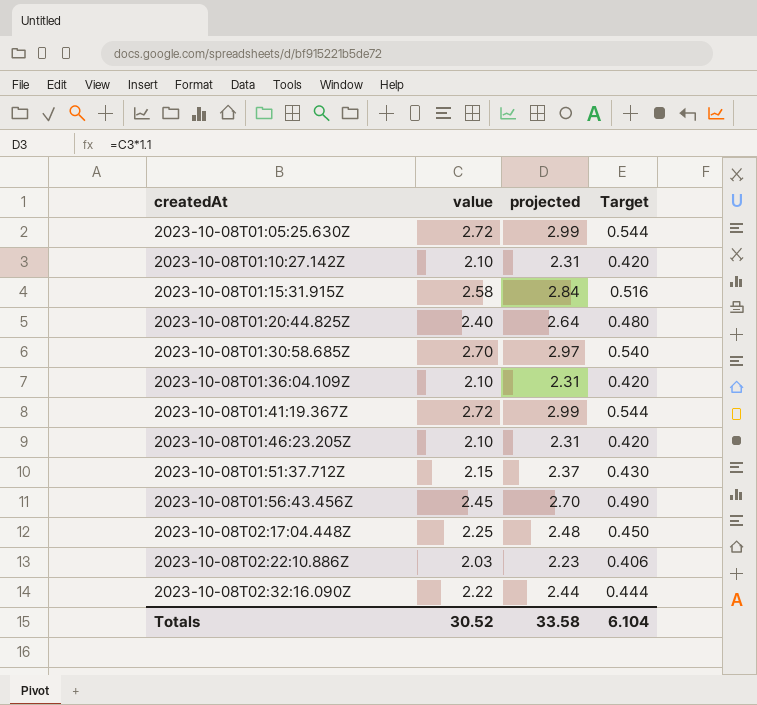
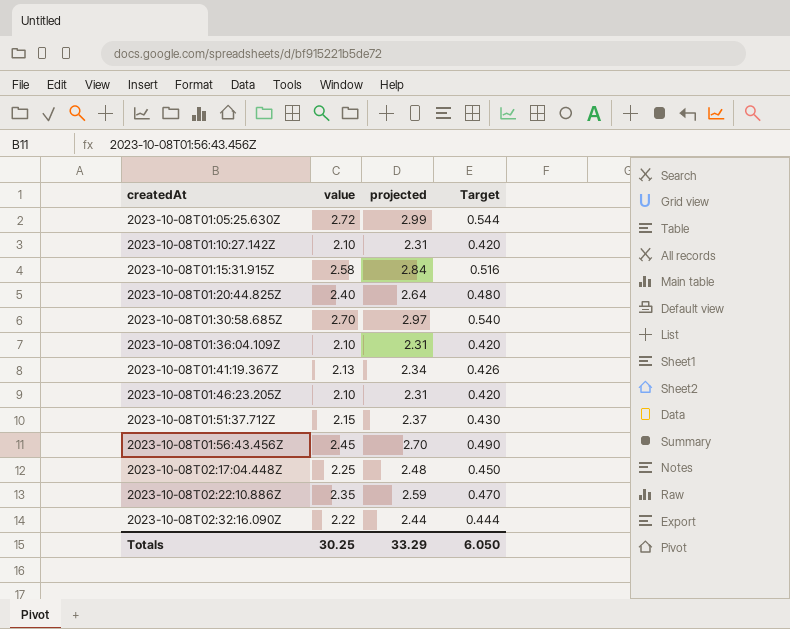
2023-10-08T01:41:19.367Z | value: 2.72 -> 2.13
2023-10-08T01:41:19.367Z | projected: 2.99 -> 2.34
2023-10-08T01:41:19.367Z | Target: 0.544 -> 0.426
2023-10-08T02:22:10.886Z | value: 2.03 -> 2.35
2023-10-08T02:22:10.886Z | projected: 2.23 -> 2.59
2023-10-08T02:22:10.886Z | Target: 0.406 -> 0.470
Totals | value: 30.52 -> 30.25
Totals | projected: 33.58 -> 33.29
Totals | Target: 6.104 -> 6.050

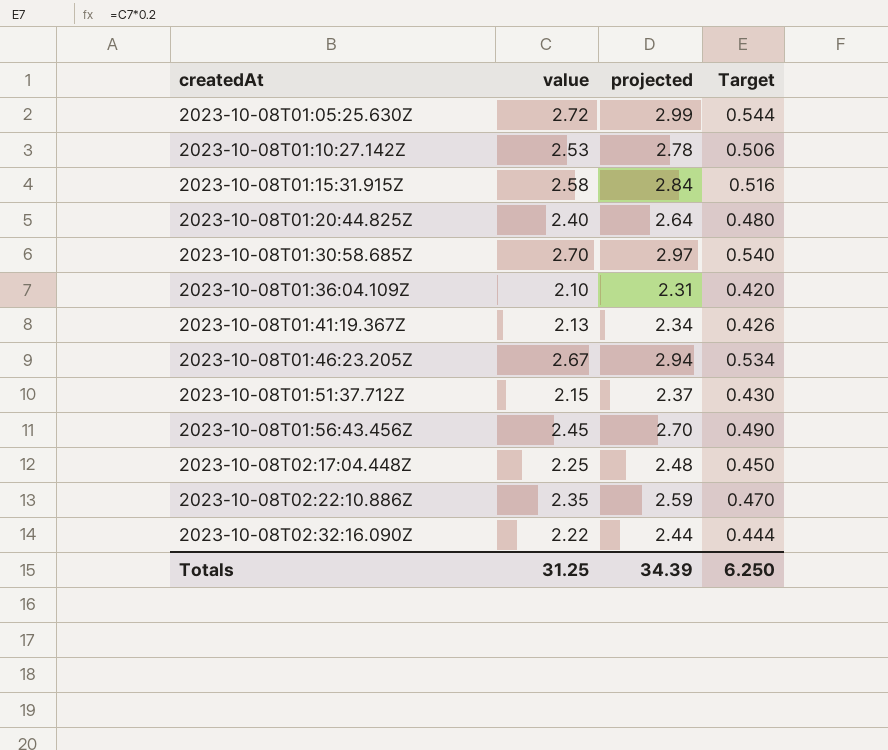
2023-10-08T01:10:27.142Z | value: 2.10 -> 2.53
2023-10-08T01:10:27.142Z | projected: 2.31 -> 2.78
2023-10-08T01:10:27.142Z | Target: 0.420 -> 0.506
2023-10-08T01:46:23.205Z | value: 2.10 -> 2.67
2023-10-08T01:46:23.205Z | projected: 2.31 -> 2.94
2023-10-08T01:46:23.205Z | Target: 0.420 -> 0.534
Totals | value: 30.25 -> 31.25
Totals | projected: 33.29 -> 34.39
Totals | Target: 6.050 -> 6.250

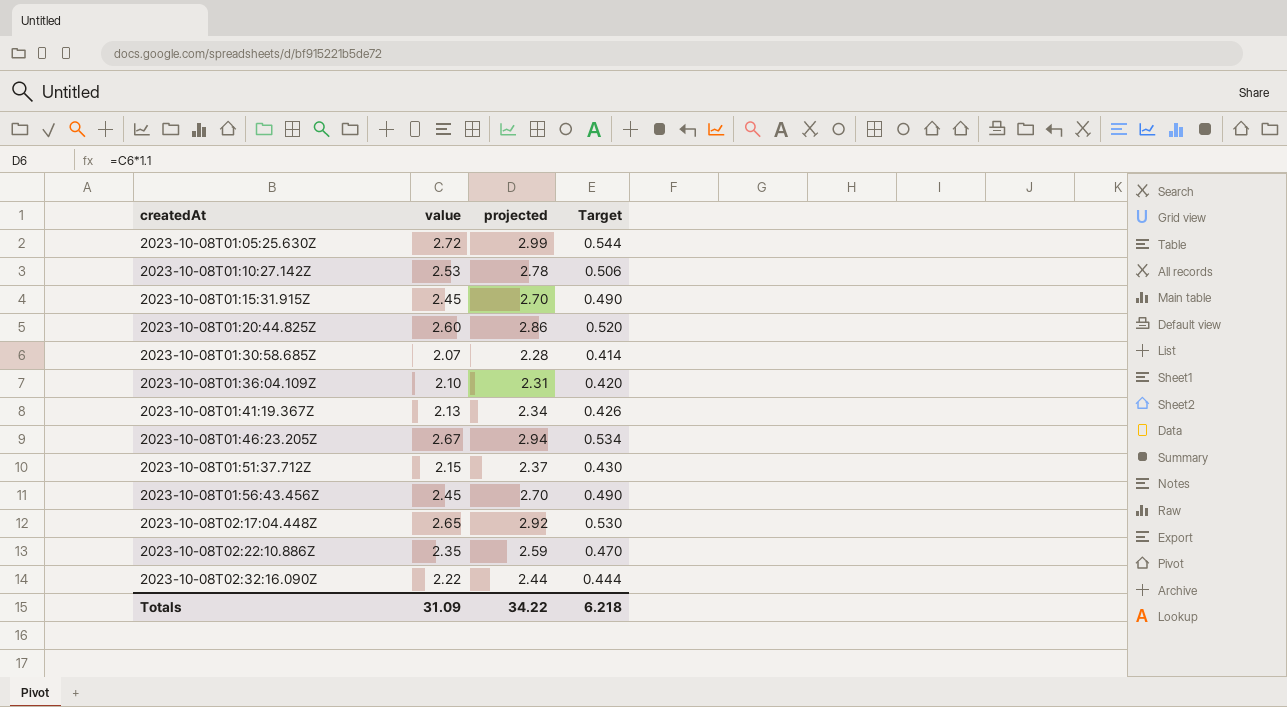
2023-10-08T01:15:31.915Z | value: 2.58 -> 2.45
2023-10-08T01:15:31.915Z | projected: 2.84 -> 2.70
2023-10-08T01:15:31.915Z | Target: 0.516 -> 0.490
2023-10-08T01:20:44.825Z | value: 2.40 -> 2.60
2023-10-08T01:20:44.825Z | projected: 2.64 -> 2.86
2023-10-08T01:20:44.825Z | Target: 0.480 -> 0.520
2023-10-08T01:30:58.685Z | value: 2.70 -> 2.07
2023-10-08T01:30:58.685Z | projected: 2.97 -> 2.28
2023-10-08T01:30:58.685Z | Target: 0.540 -> 0.414
2023-10-08T02:17:04.448Z | value: 2.25 -> 2.65
2023-10-08T02:17:04.448Z | projected: 2.48 -> 2.92
2023-10-08T02:17:04.448Z | Target: 0.450 -> 0.530
Totals | value: 31.25 -> 31.09
Totals | projected: 34.39 -> 34.22
Totals | Target: 6.250 -> 6.218

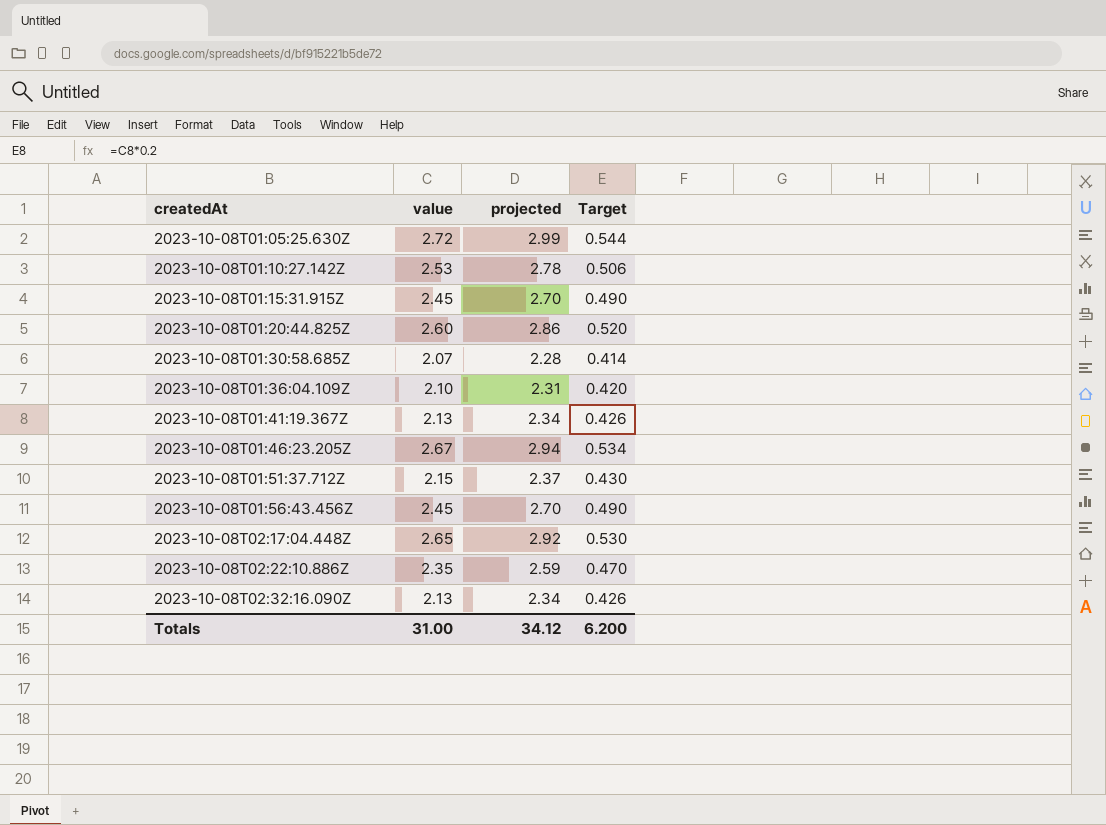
2023-10-08T02:32:16.090Z | value: 2.22 -> 2.13
2023-10-08T02:32:16.090Z | projected: 2.44 -> 2.34
2023-10-08T02:32:16.090Z | Target: 0.444 -> 0.426
Totals | value: 31.09 -> 31.00
Totals | projected: 34.22 -> 34.12
Totals | Target: 6.218 -> 6.200

